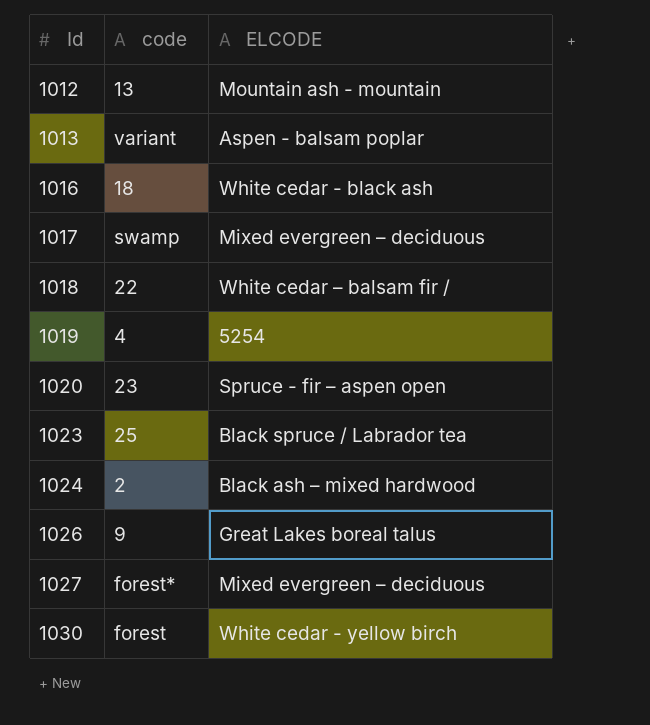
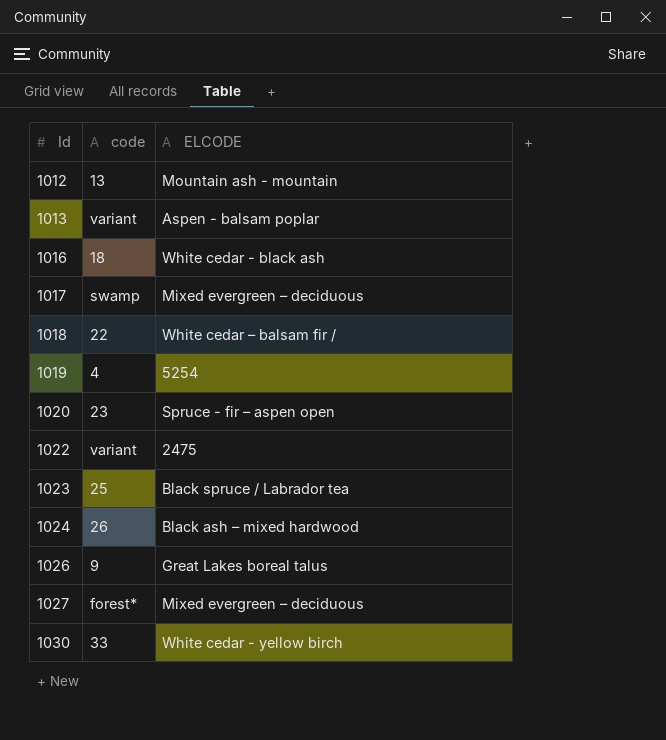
row 1022: none -> variant | 2475
1024 | code: 2 -> 26
1030 | code: forest -> 33

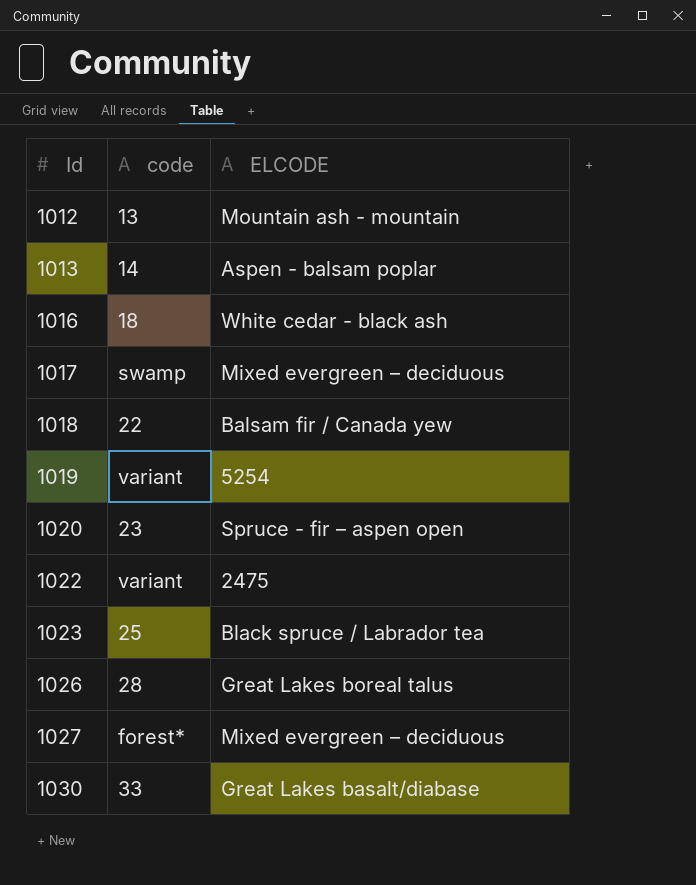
row 1024: 26 | Black ash – mixed hardwood -> none
1013 | code: variant -> 14
1018 | ELCODE: White cedar – balsam fir / -> Balsam fir / Canada yew
1019 | code: 4 -> variant
1026 | code: 9 -> 28
1030 | ELCODE: White cedar - yellow birch -> Great Lakes basalt/diabase

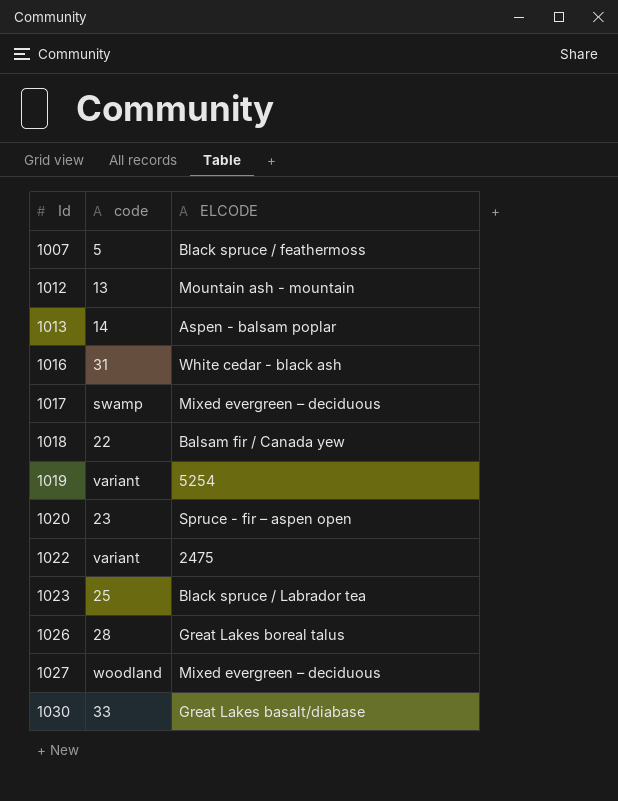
row 1007: none -> 5 | Black spruce / feathermoss
1016 | code: 18 -> 31
1027 | code: forest* -> woodland

